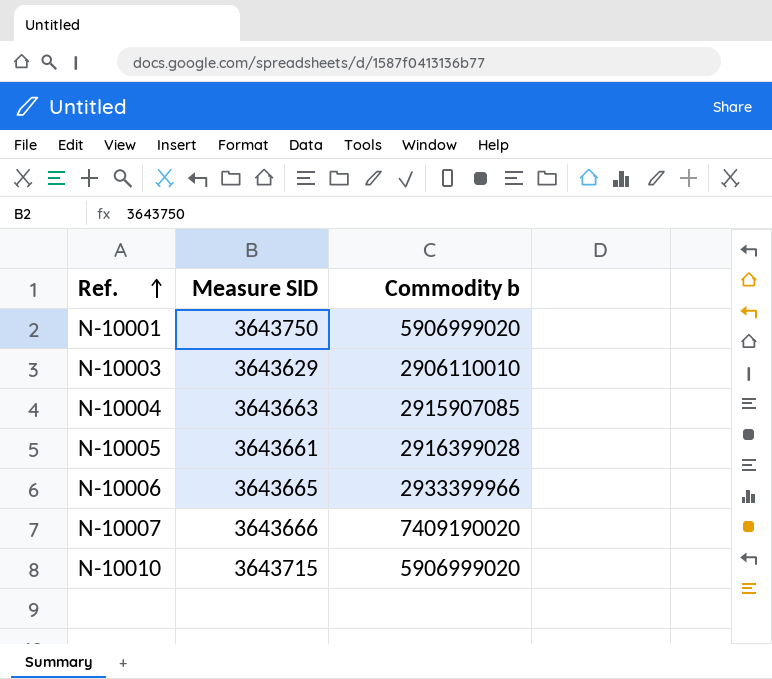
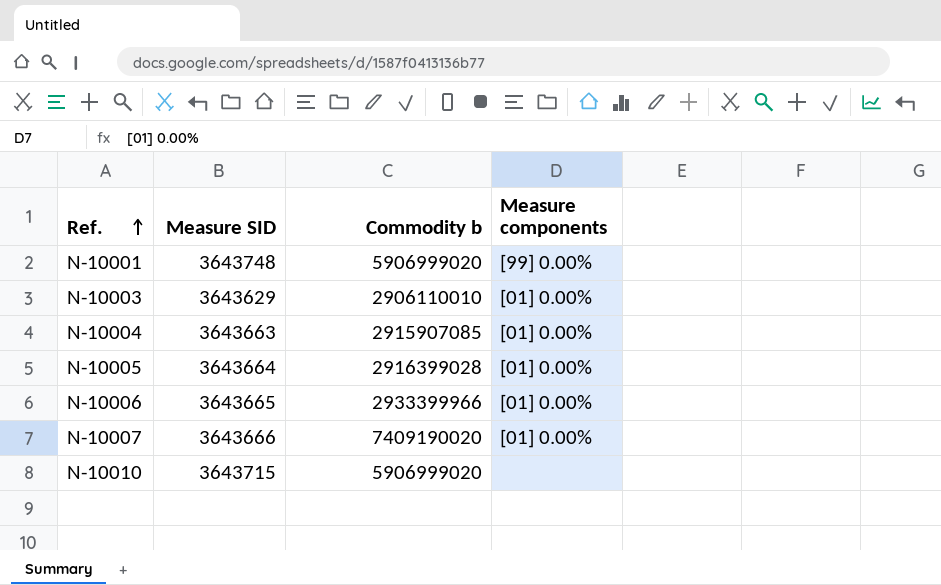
column Measure components | position: none -> 4
N-10001 | Measure SID: 3643750 -> 3643748
N-10005 | Measure SID: 3643661 -> 3643664

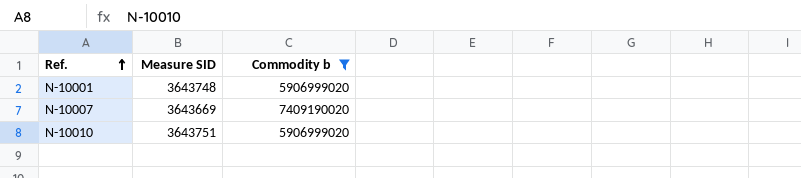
filter: none -> Commodity b >= 5906999020
column Measure components | position: 4 -> none
N-10007 | Measure SID: 3643666 -> 3643669
N-10010 | Measure SID: 3643715 -> 3643751

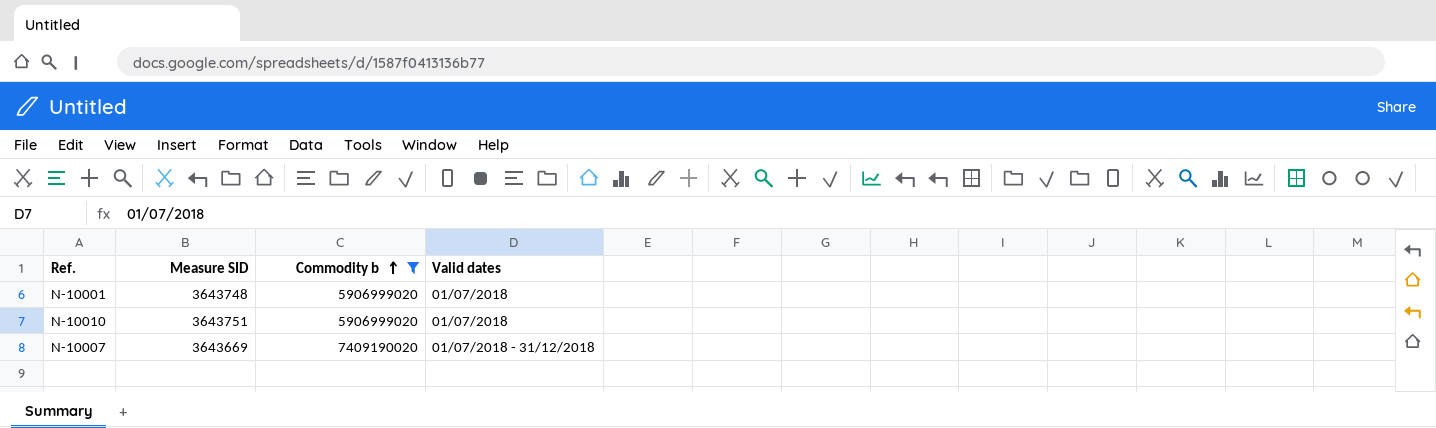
row order: Ref. ascending -> Commodity b ascending
column Valid dates | position: none -> 4

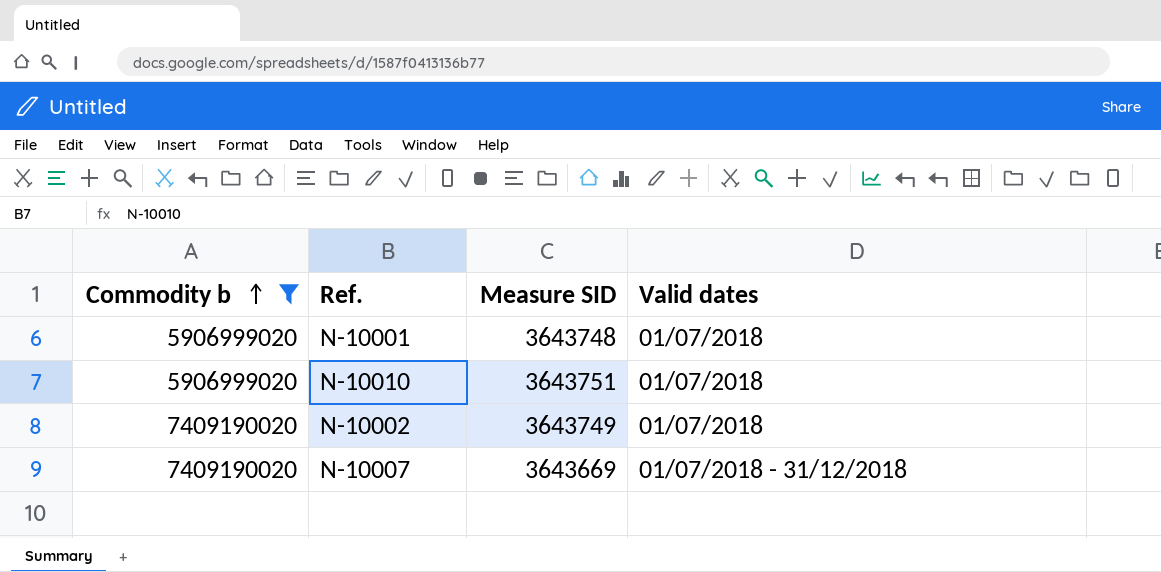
column Commodity b | position: 3 -> 1
row N-10002: none -> 7409190020 | 3643749 | 01/07/2018

